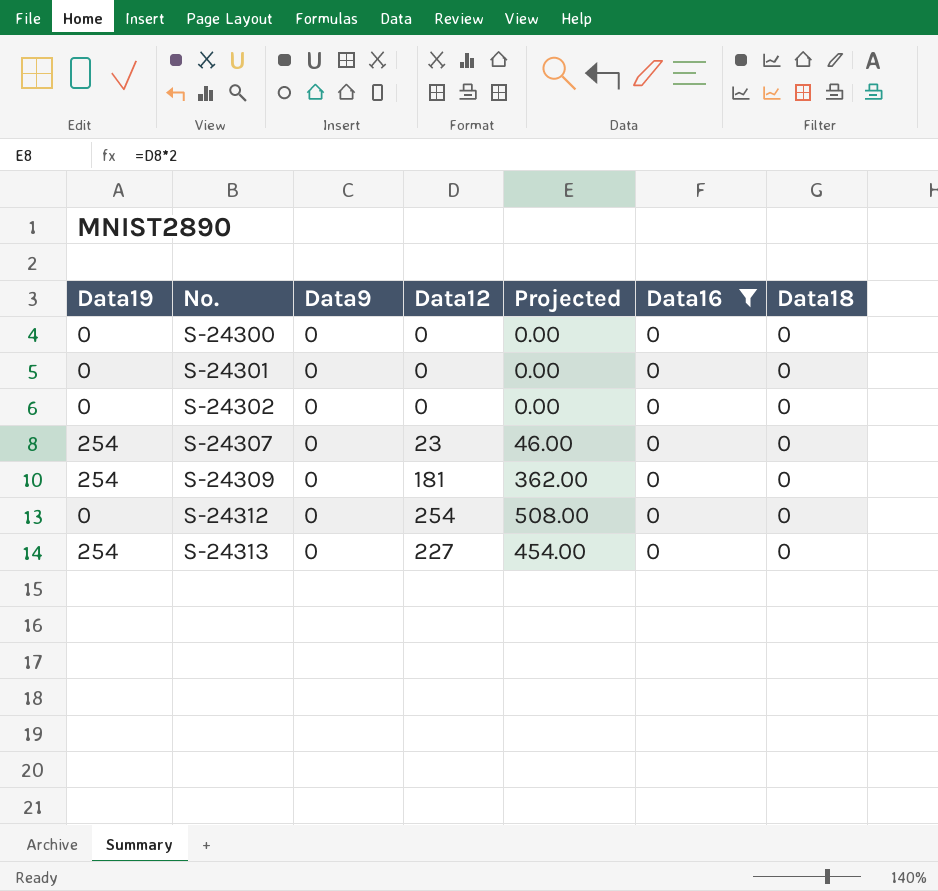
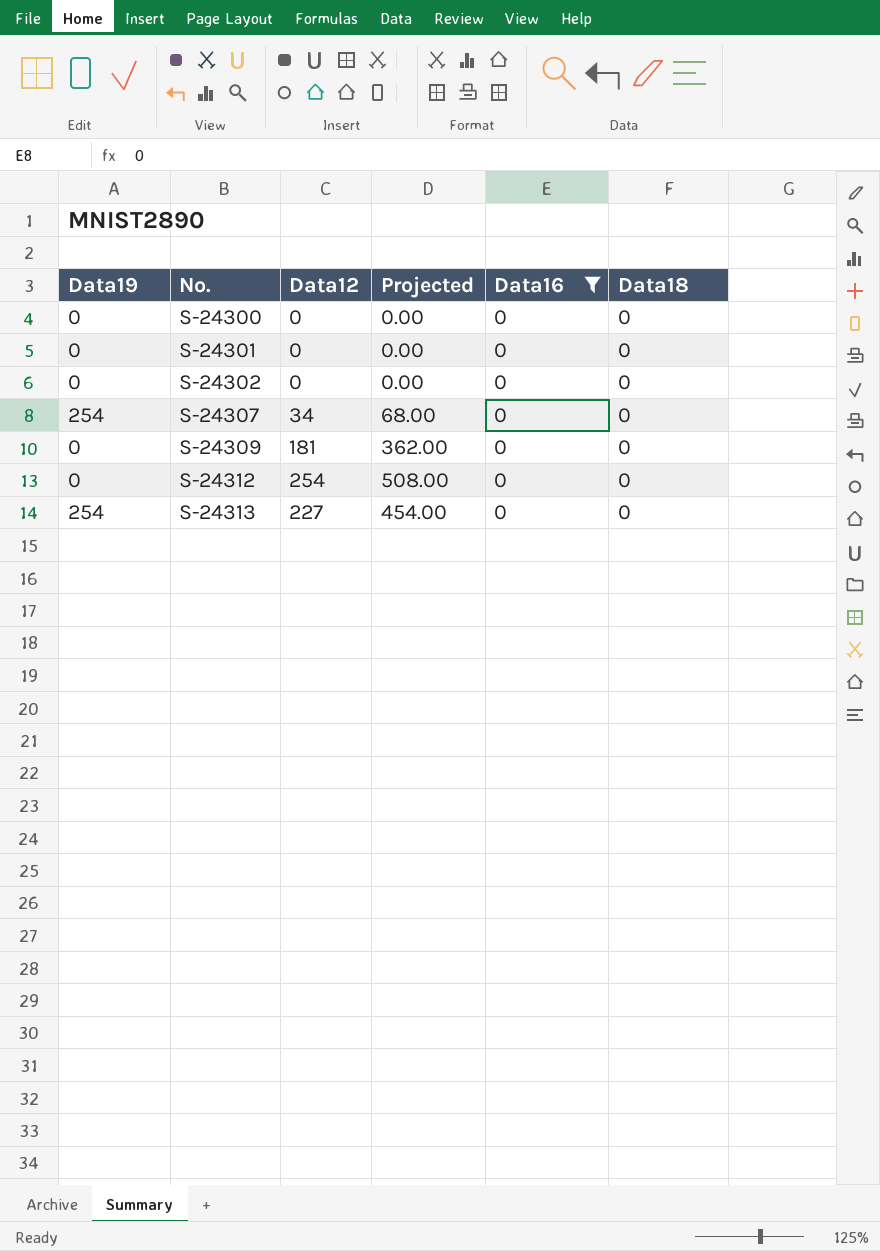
column Data9 | position: 3 -> none
S-24307 | Data12: 23 -> 34
S-24307 | Projected: 46.00 -> 68.00
S-24309 | Data19: 254 -> 0

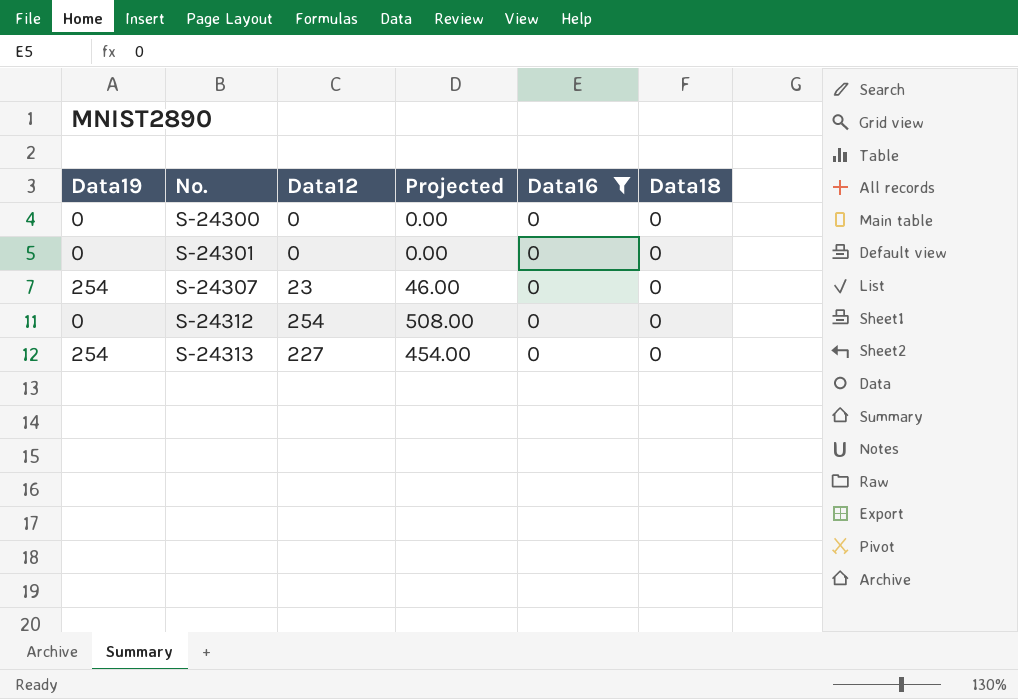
row S-24302: 0 | 0 | 0.00 | 0 | 0 -> none
row S-24309: 0 | 181 | 362.00 | 0 | 0 -> none
S-24307 | Data12: 34 -> 23
S-24307 | Projected: 68.00 -> 46.00

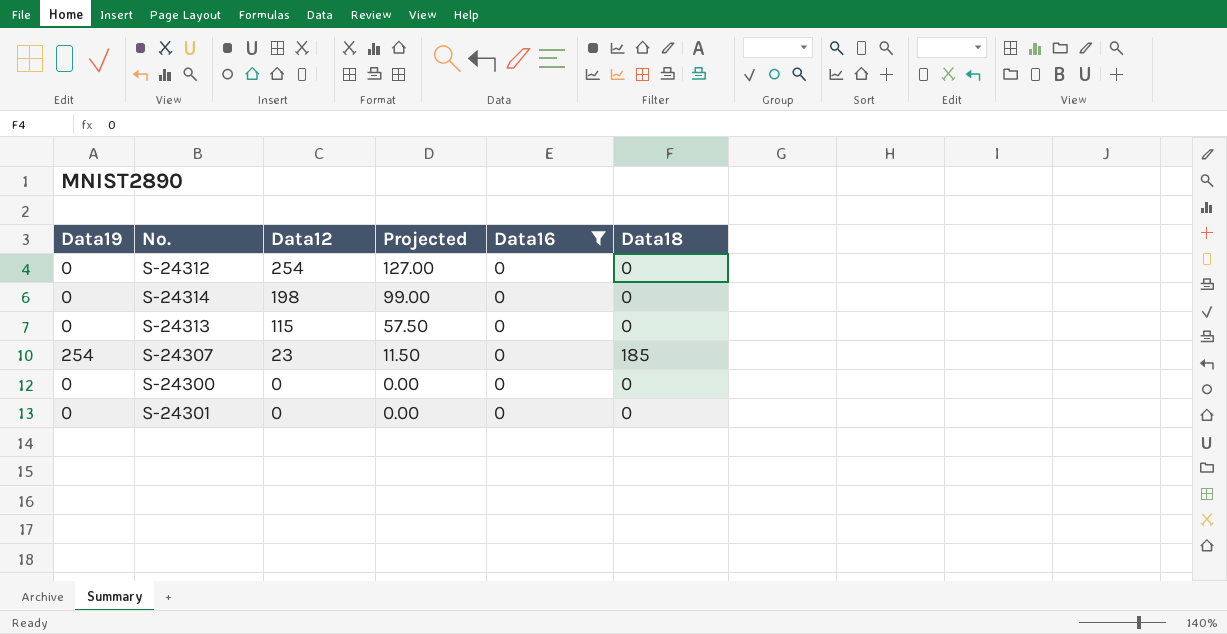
row order: No. ascending -> Data12 descending
column Projected | formula: [Data12] * 2 -> [Data12] * 0.5
row S-24314: none -> 0 | 198 | 99.00 | 0 | 0
S-24313 | Data19: 254 -> 0
S-24313 | Data12: 227 -> 115
S-24307 | Data18: 0 -> 185

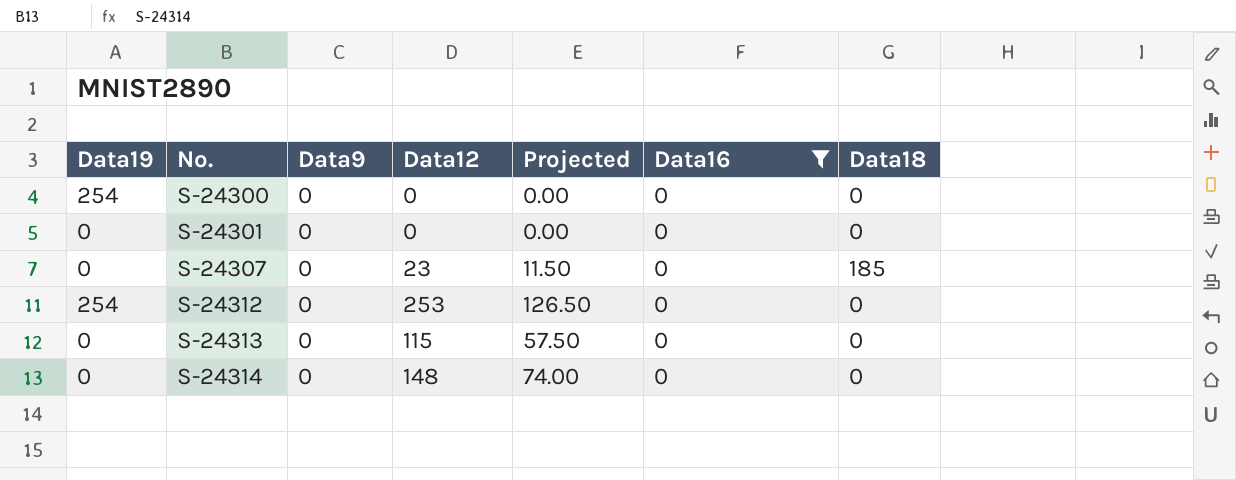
row order: Data12 descending -> No. ascending
column Data9 | position: none -> 3
S-24300 | Data19: 0 -> 254
S-24307 | Data19: 254 -> 0
S-24312 | Data19: 0 -> 254
S-24312 | Data12: 254 -> 253
S-24312 | Projected: 127.00 -> 126.50
S-24314 | Data12: 198 -> 148
S-24314 | Projected: 99.00 -> 74.00

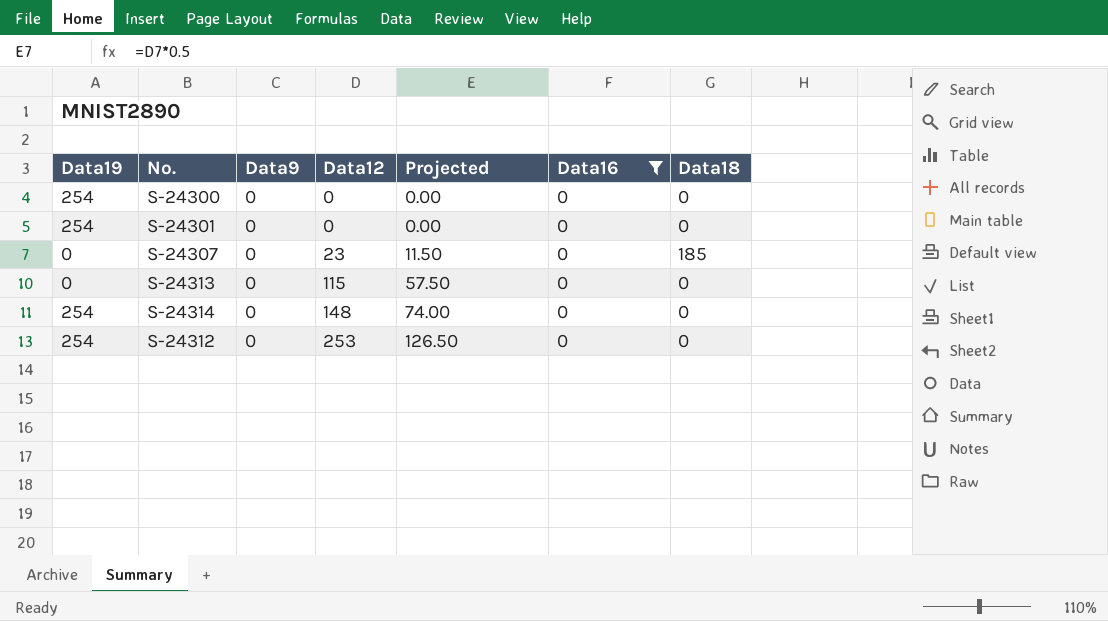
row order: No. ascending -> Data12 ascending
S-24301 | Data19: 0 -> 254
S-24314 | Data19: 0 -> 254

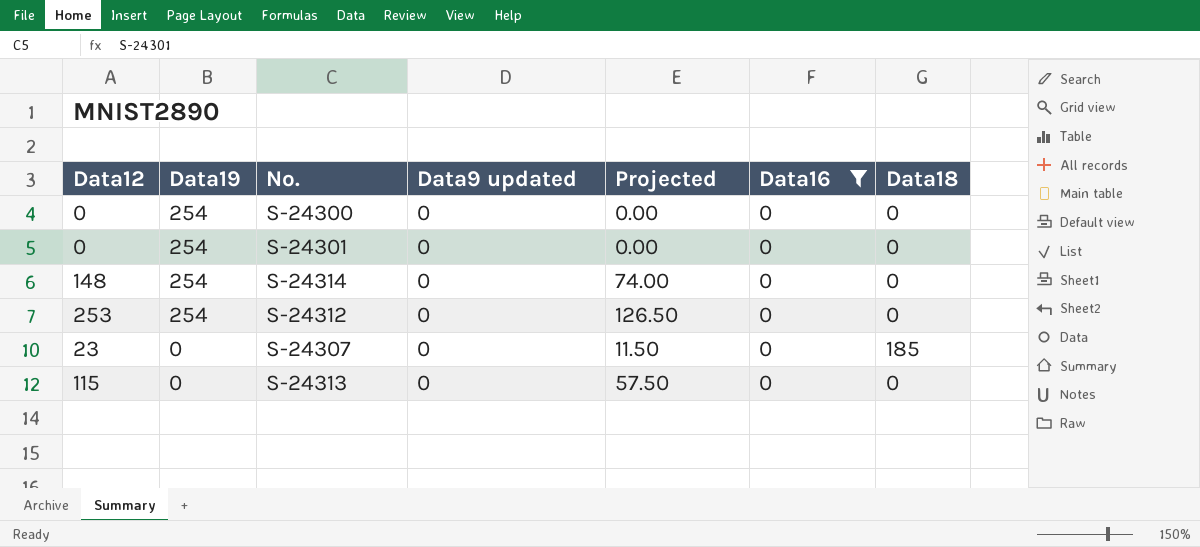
row order: Data12 ascending -> Data19 descending
column Data12 | position: 4 -> 1
column name: Data9 -> Data9 updated

